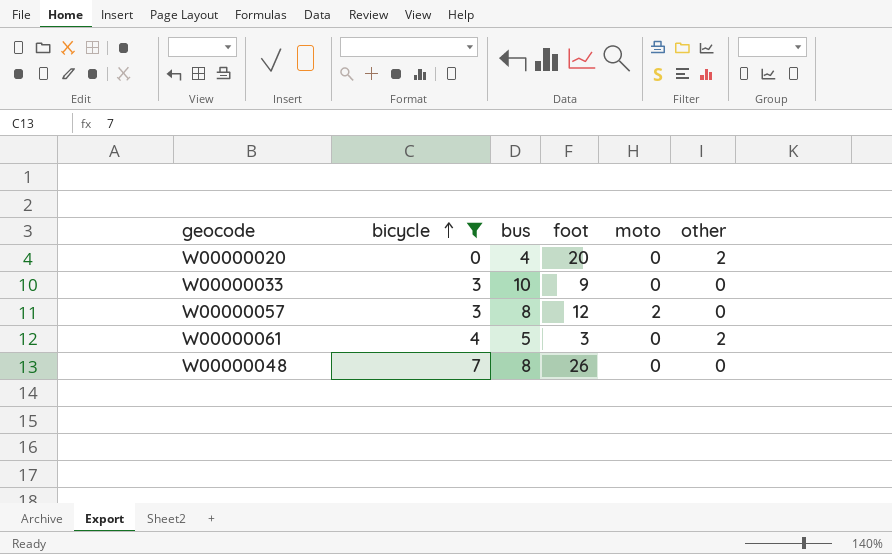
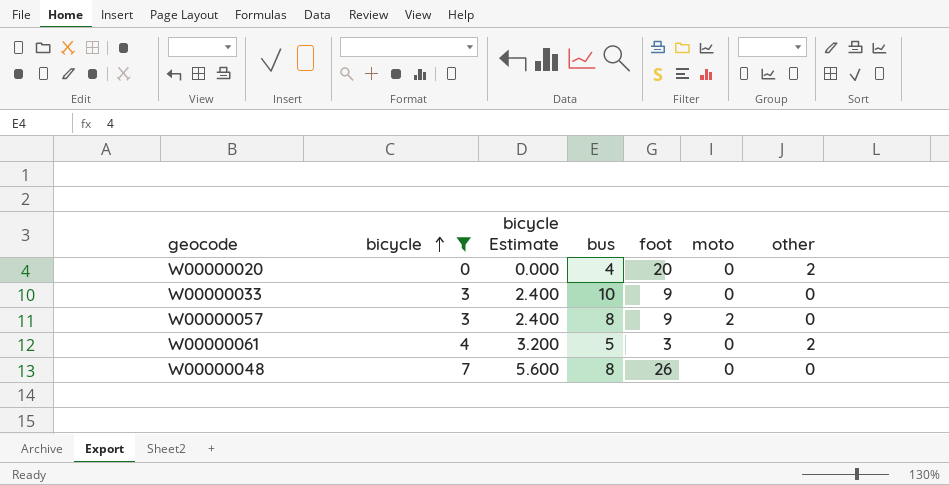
column bicycle Estimate | formula: none -> [bicycle] * 0.8
W00000057 | foot: 12 -> 9

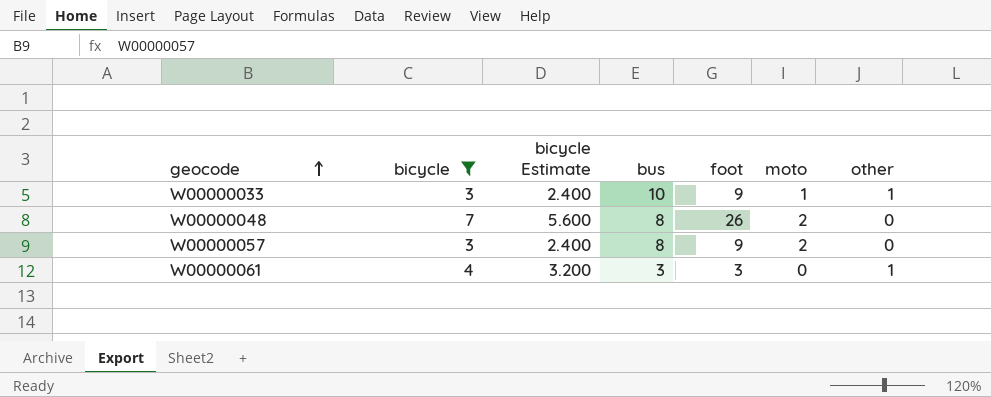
row order: bicycle ascending -> geocode ascending
row W00000020: 0 | 0.000 | 4 | 20 | 0 | 2 -> none
W00000033 | moto: 0 -> 1
W00000033 | other: 0 -> 1
W00000048 | moto: 0 -> 2
W00000061 | bus: 5 -> 3
W00000061 | other: 2 -> 1

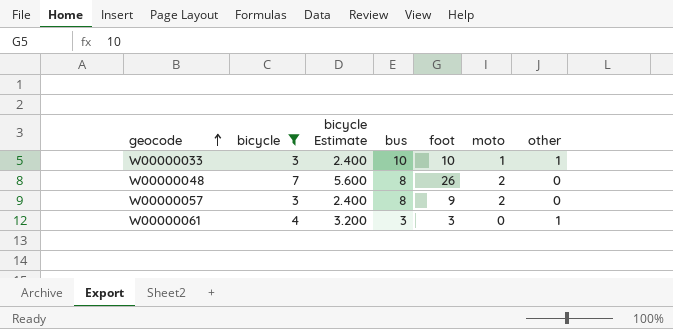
W00000033 | foot: 9 -> 10

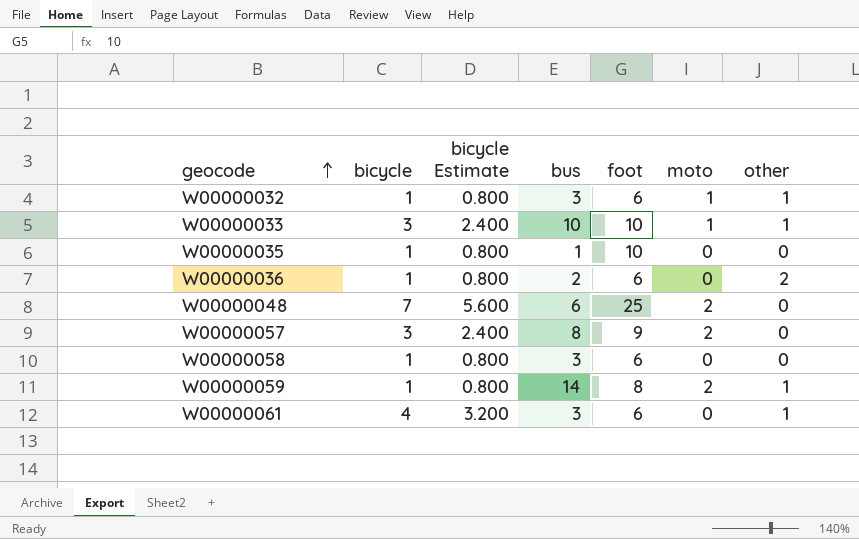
filter: bicycle != 1 -> none
W00000048 | bus: 8 -> 6
W00000048 | foot: 26 -> 25
W00000061 | foot: 3 -> 6

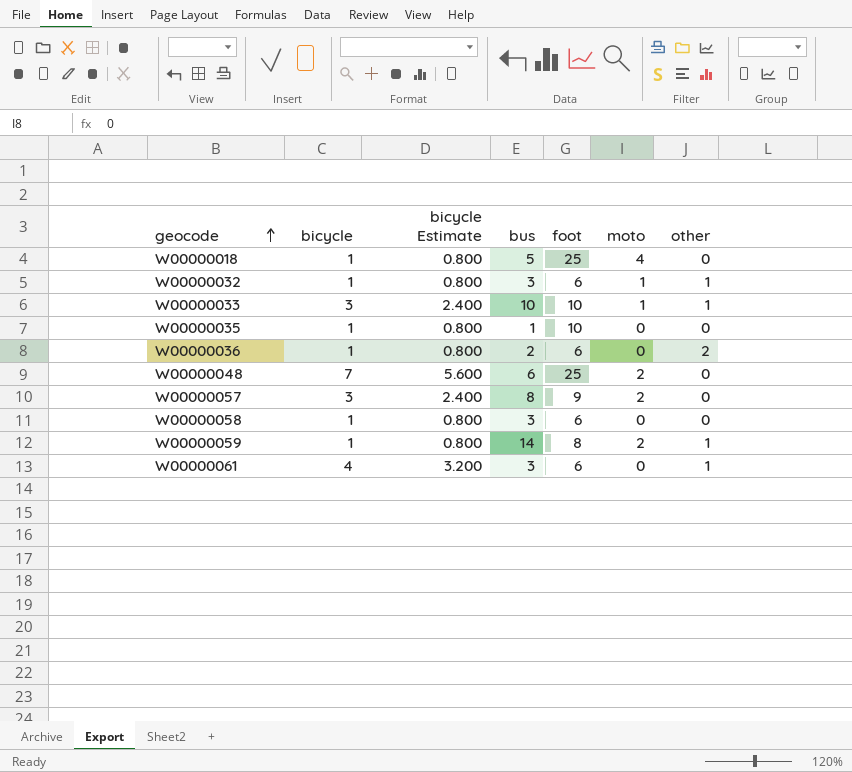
row W00000018: none -> 1 | 0.800 | 5 | 25 | 4 | 0

